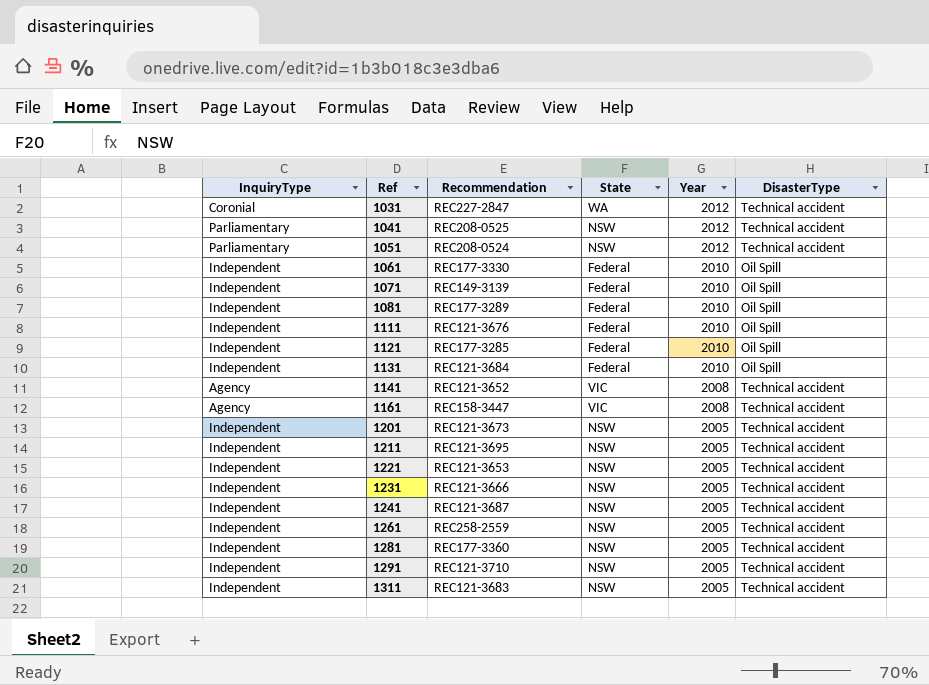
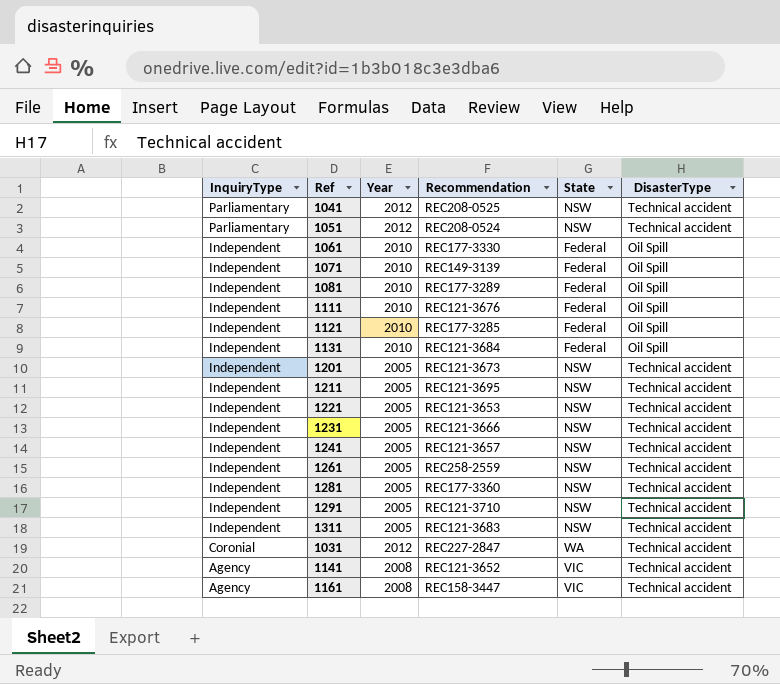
row order: Ref ascending -> InquiryType descending
column Year | position: 5 -> 3
1241 | Recommendation: REC121-3687 -> REC121-3657

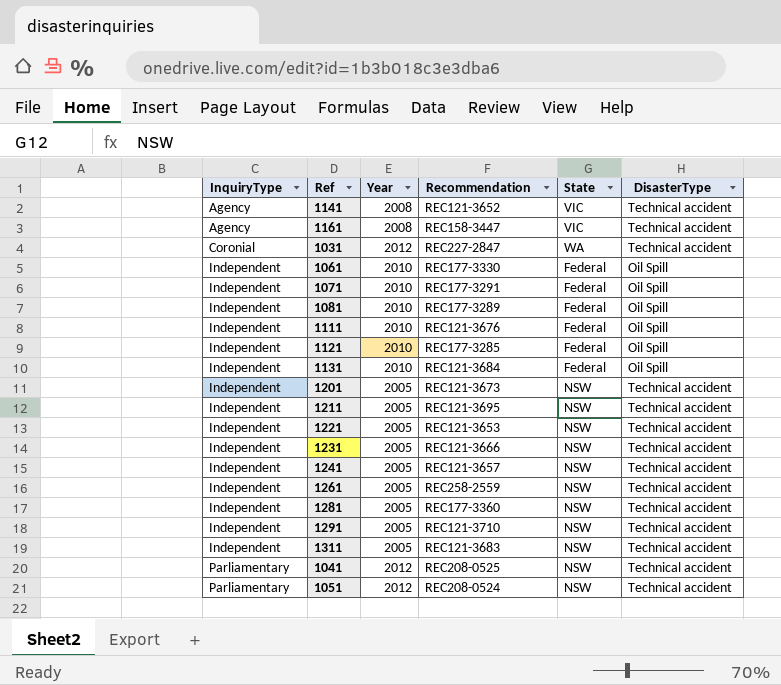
row order: InquiryType descending -> InquiryType ascending
1071 | Recommendation: REC149-3139 -> REC177-3291

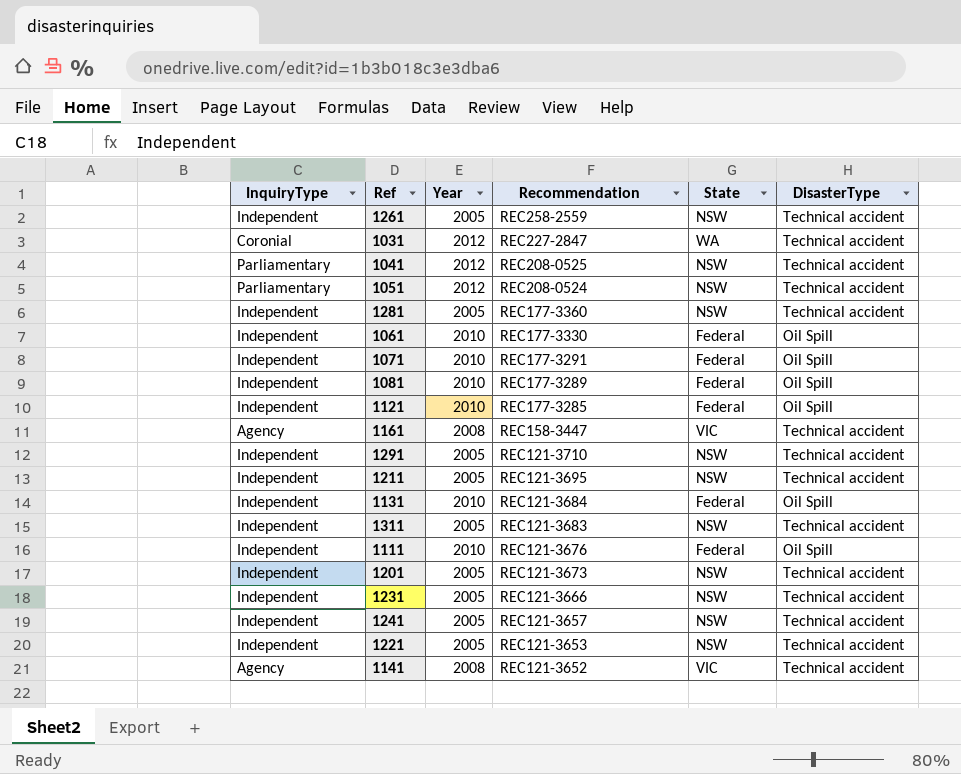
row order: InquiryType ascending -> Recommendation descending

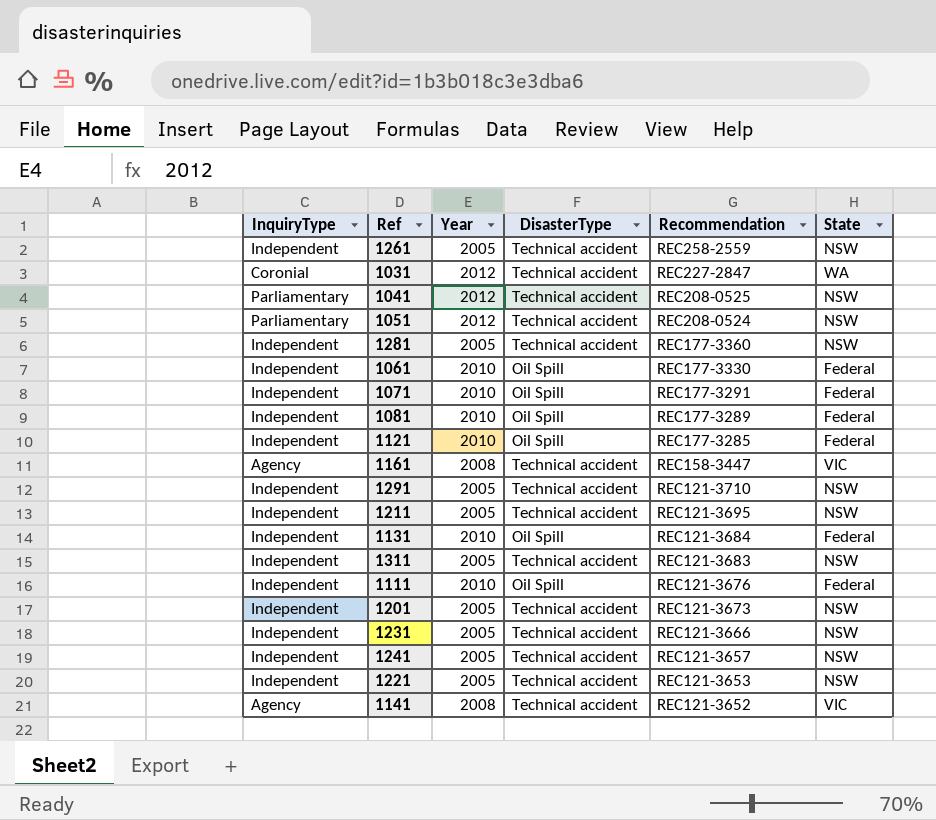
column DisasterType | position: 6 -> 4

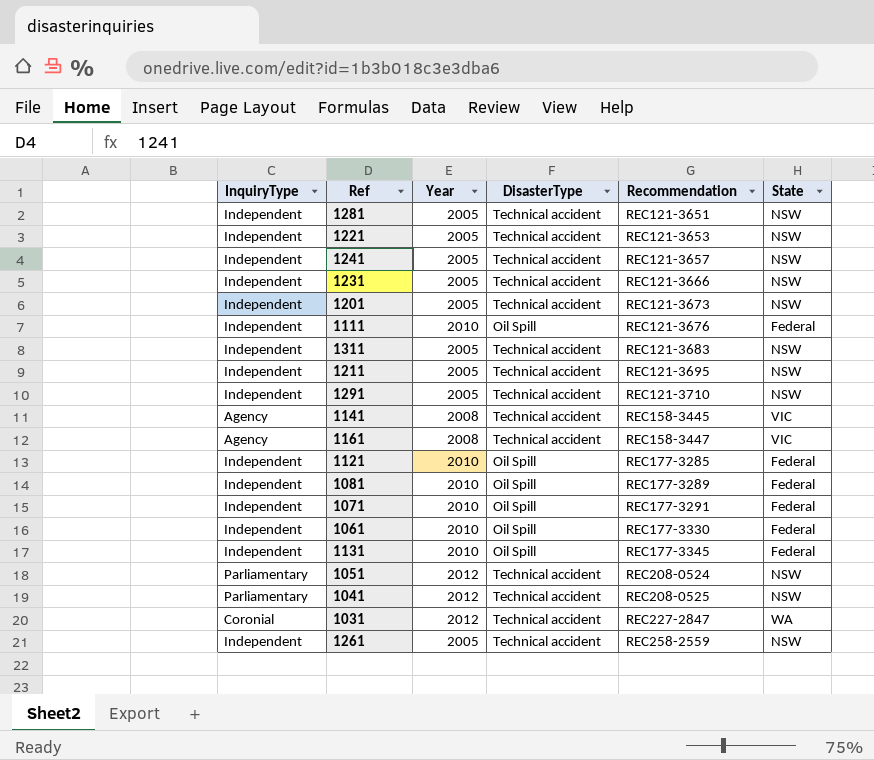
row order: Recommendation descending -> Recommendation ascending
1281 | Recommendation: REC177-3360 -> REC121-3651
1141 | Recommendation: REC121-3652 -> REC158-3445
1131 | Recommendation: REC121-3684 -> REC177-3345

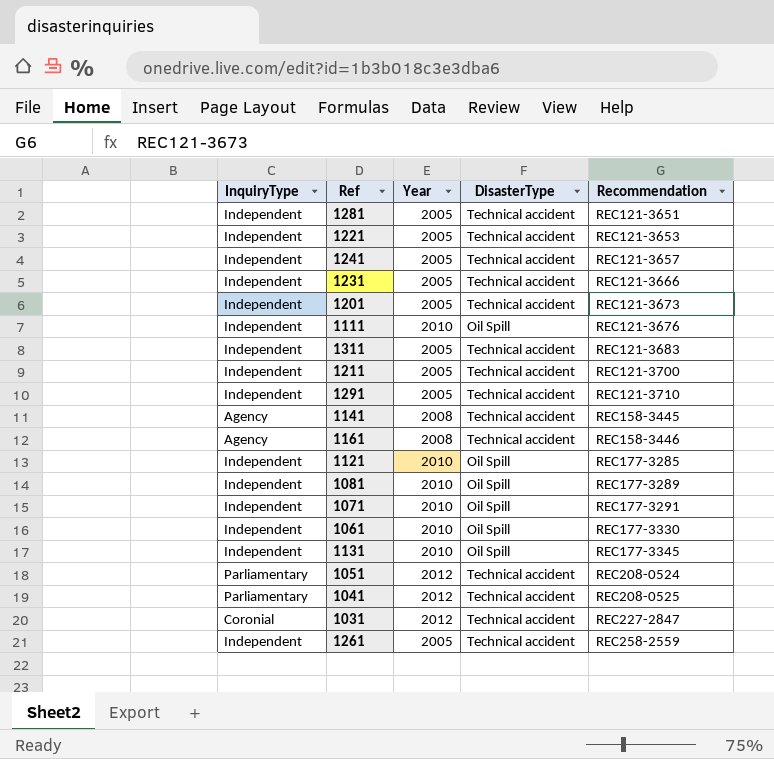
column State | position: 6 -> none
1211 | Recommendation: REC121-3695 -> REC121-3700
1161 | Recommendation: REC158-3447 -> REC158-3446

